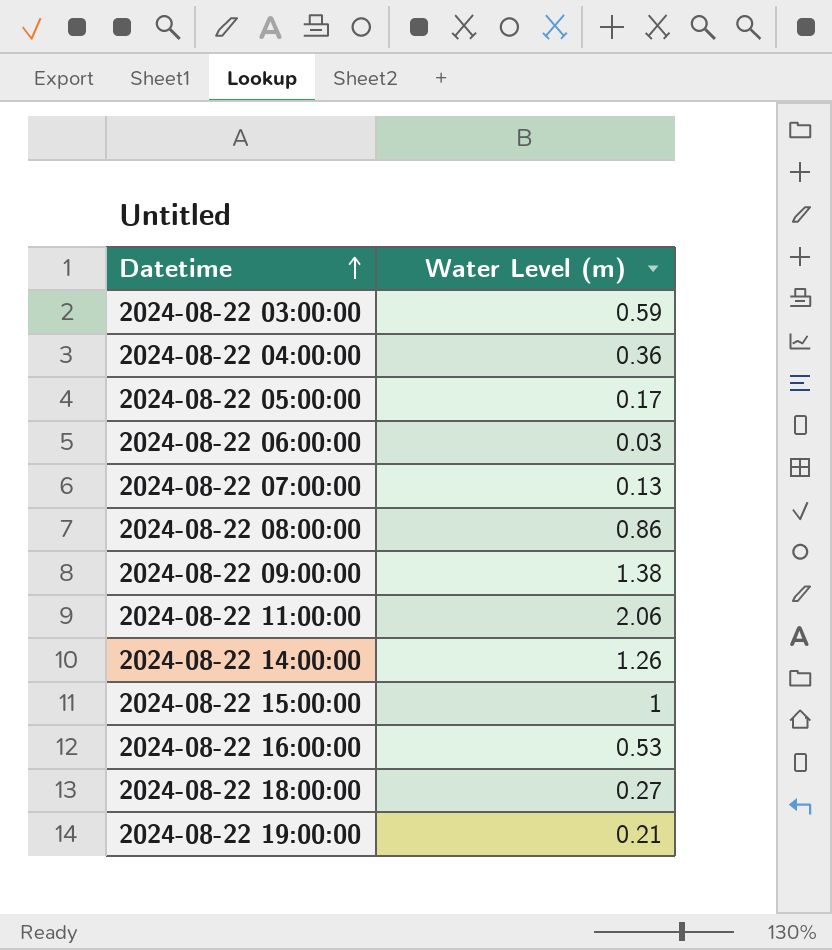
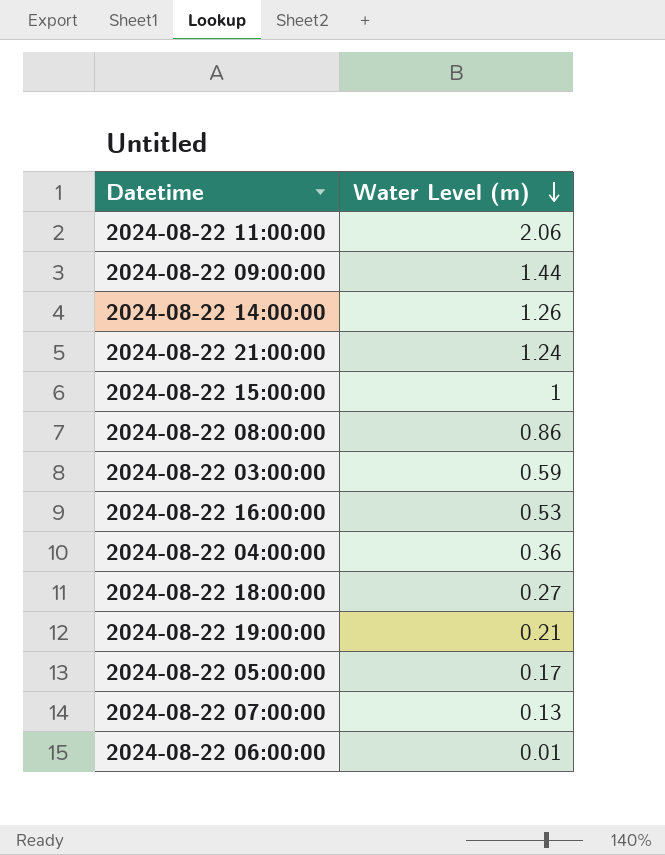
row order: Datetime ascending -> Water Level (m) descending
2024-08-22 09:00:00 | Water Level (m): 1.38 -> 1.44
row 2024-08-22 21:00:00: none -> 1.24
2024-08-22 06:00:00 | Water Level (m): 0.03 -> 0.01

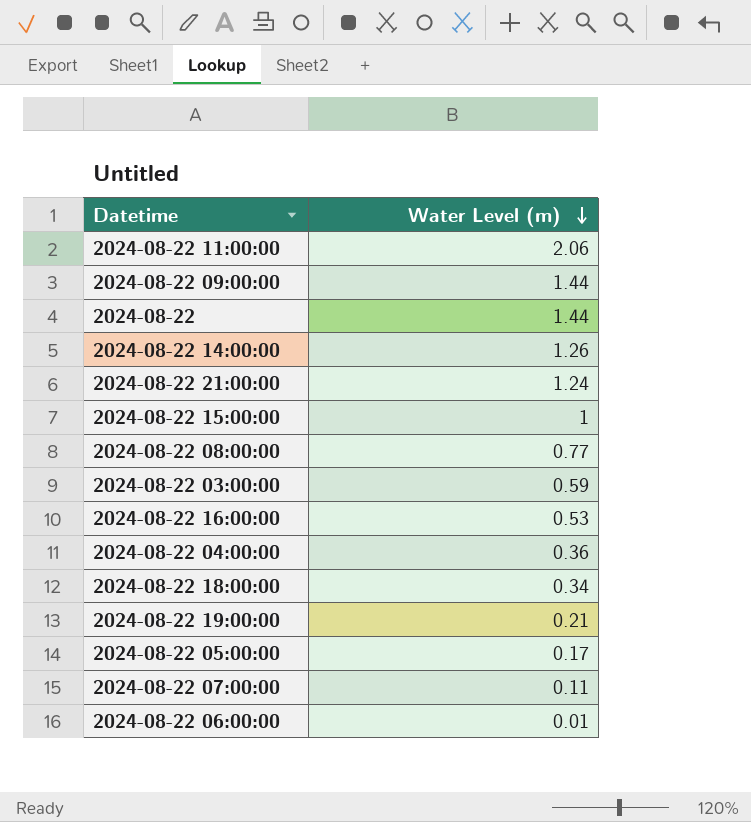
row 2024-08-22: none -> 1.44
2024-08-22 08:00:00 | Water Level (m): 0.86 -> 0.77
2024-08-22 18:00:00 | Water Level (m): 0.27 -> 0.34
2024-08-22 07:00:00 | Water Level (m): 0.13 -> 0.11

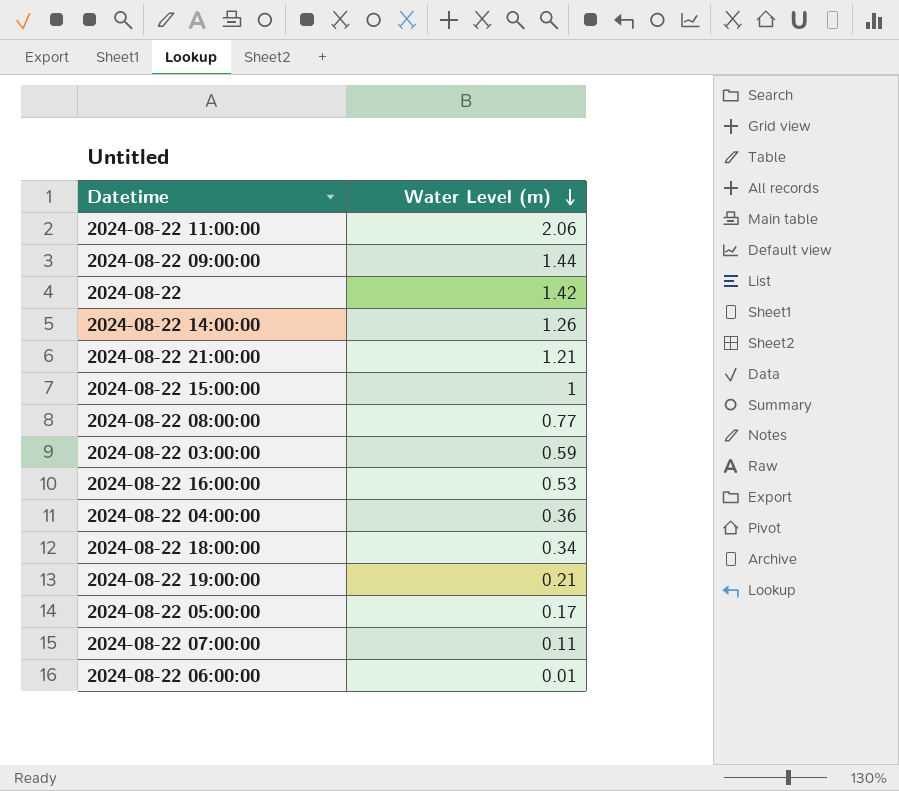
2024-08-22 | Water Level (m): 1.44 -> 1.42
2024-08-22 21:00:00 | Water Level (m): 1.24 -> 1.21

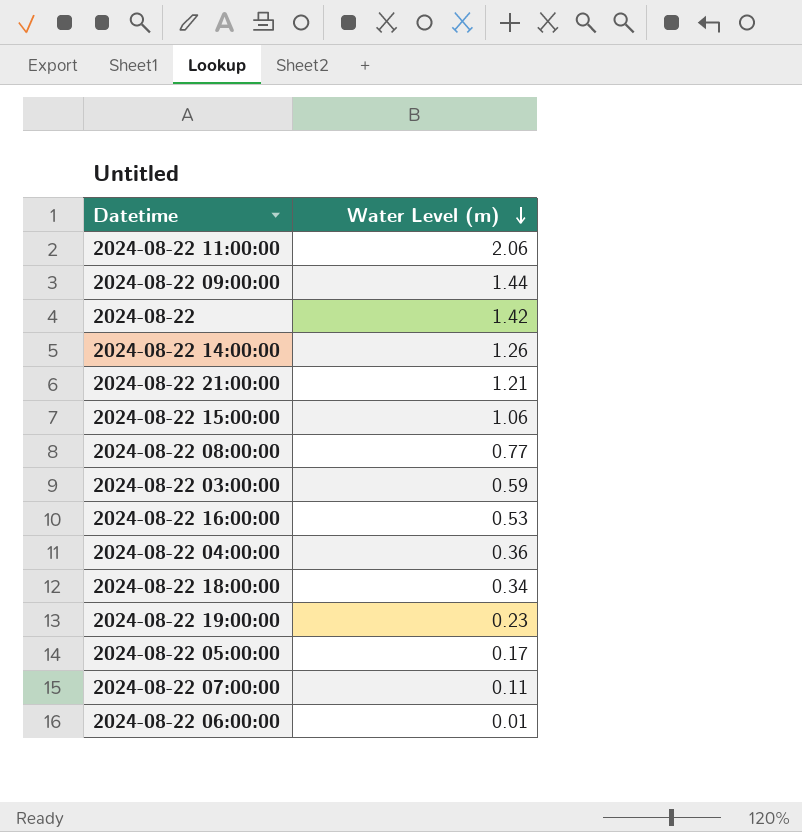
2024-08-22 15:00:00 | Water Level (m): 1 -> 1.06
2024-08-22 19:00:00 | Water Level (m): 0.21 -> 0.23

